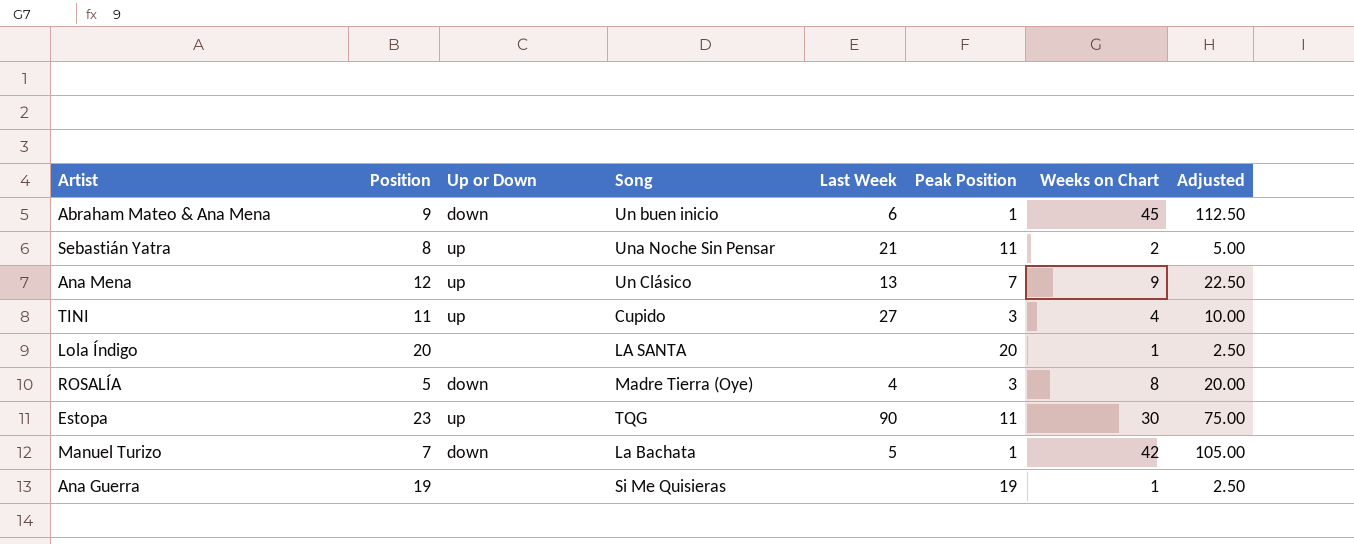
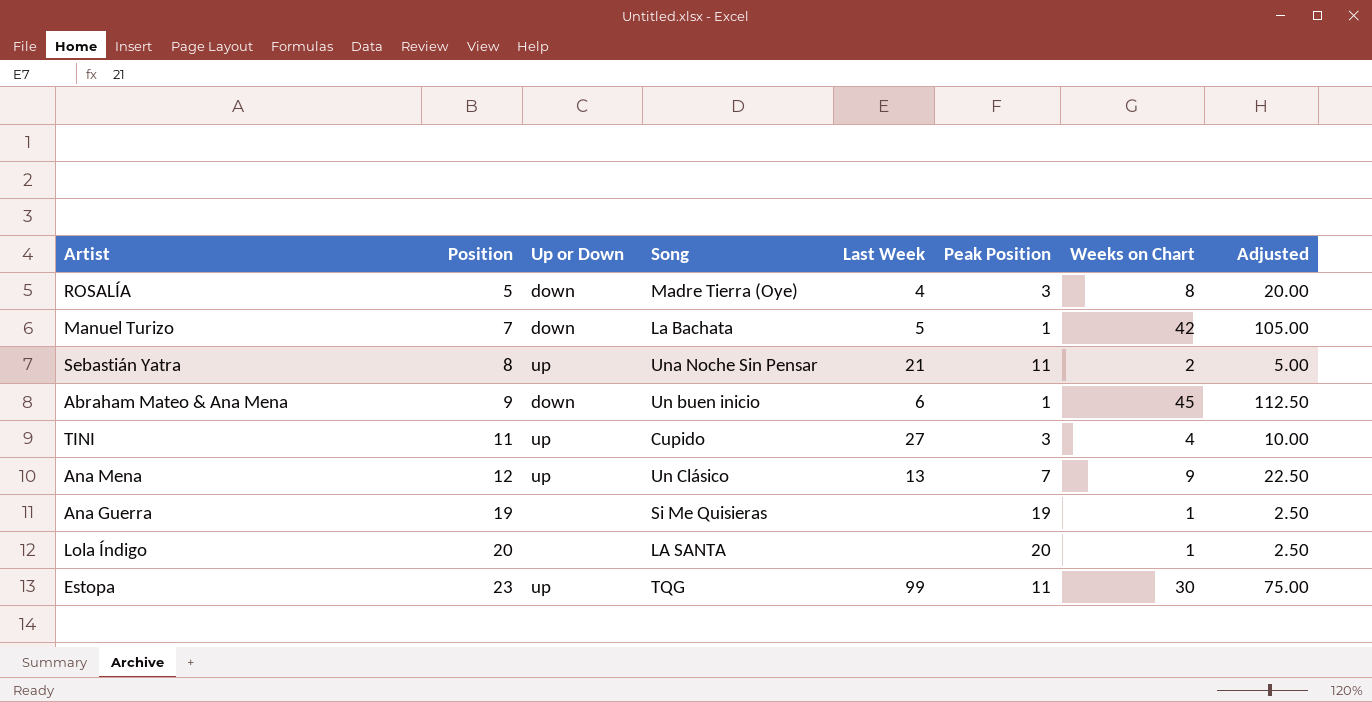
row order: none -> Position ascending
Estopa | Last Week: 90 -> 99

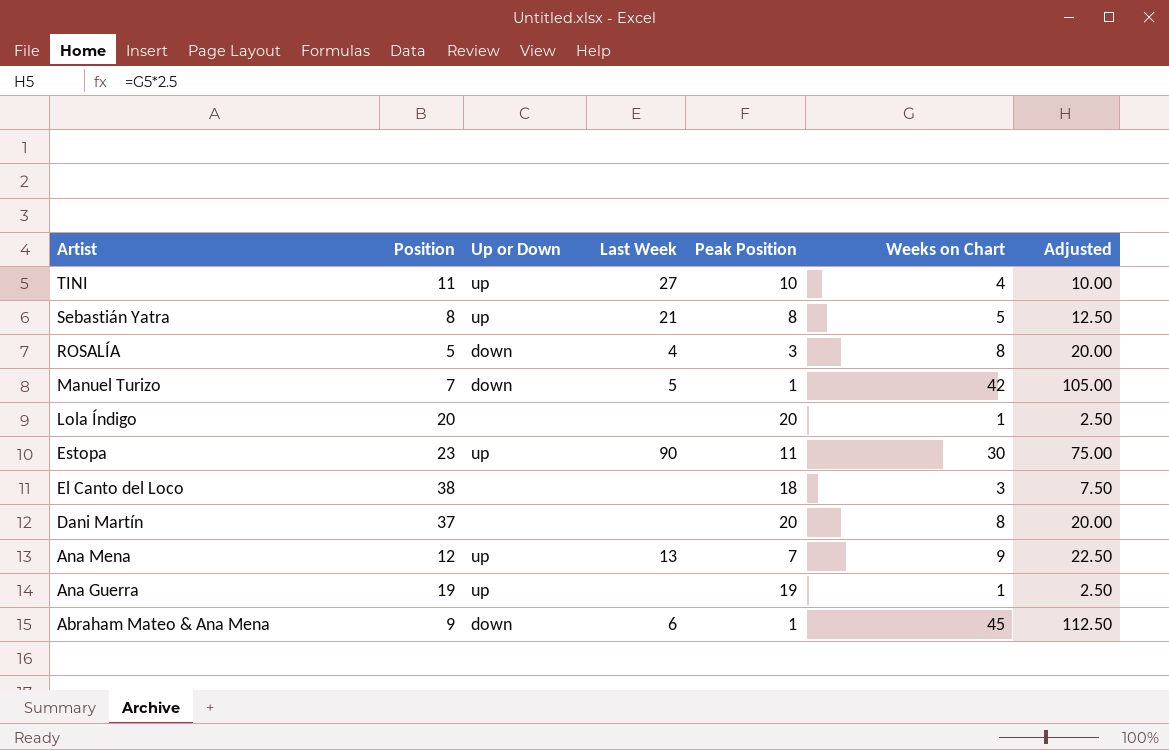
row order: Position ascending -> Artist descending
column Song | position: 4 -> none
TINI | Peak Position: 3 -> 10
Sebastián Yatra | Peak Position: 11 -> 8
Sebastián Yatra | Weeks on Chart: 2 -> 5
Sebastián Yatra | Adjusted: 5.00 -> 12.50
Estopa | Last Week: 99 -> 90
row El Canto del Loco: none -> 38 | none | none | 18 | 3 | 7.50
row Dani Martín: none -> 37 | none | none | 20 | 8 | 20.00
Ana Guerra | Up or Down: none -> up

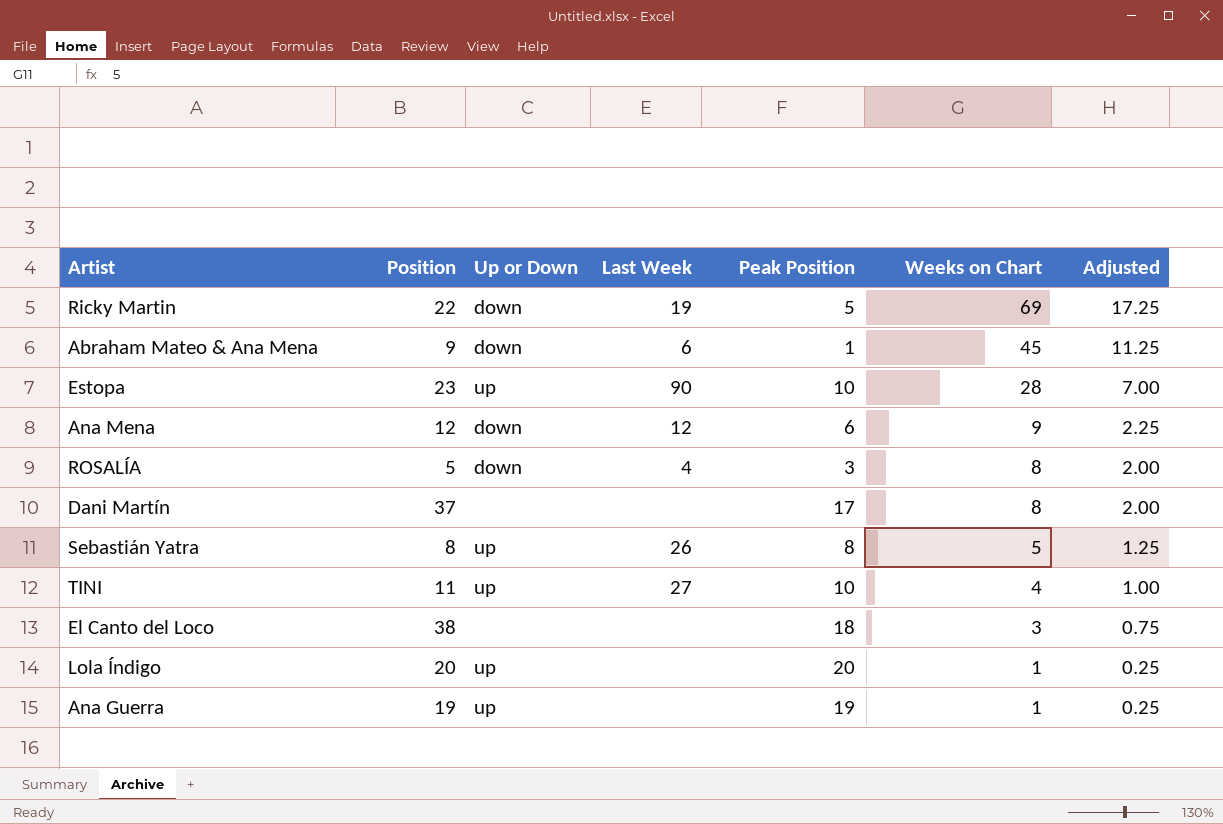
row order: Artist descending -> Weeks on Chart descending
column Adjusted | formula: [Weeks on Chart] * 2.5 -> [Weeks on Chart] * 0.25
row Manuel Turizo: 7 | down | 5 | 1 | 42 | 105.00 -> none
row Ricky Martin: none -> 22 | down | 19 | 5 | 69 | 17.25
Estopa | Peak Position: 11 -> 10
Estopa | Weeks on Chart: 30 -> 28
Ana Mena | Up or Down: up -> down
Ana Mena | Last Week: 13 -> 12
Ana Mena | Peak Position: 7 -> 6
Dani Martín | Peak Position: 20 -> 17
Sebastián Yatra | Last Week: 21 -> 26
Lola Índigo | Up or Down: none -> up

